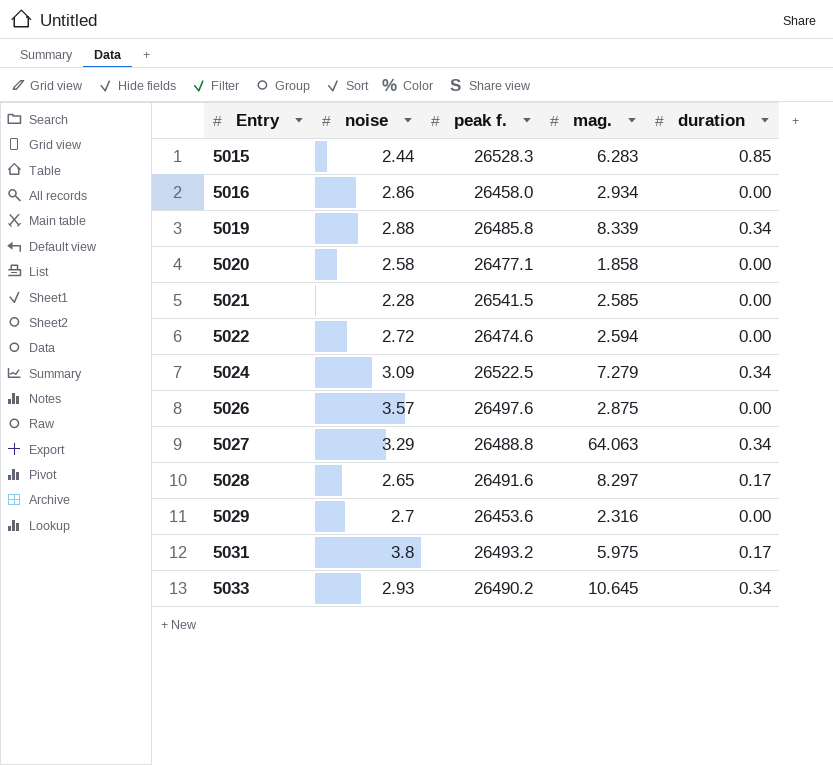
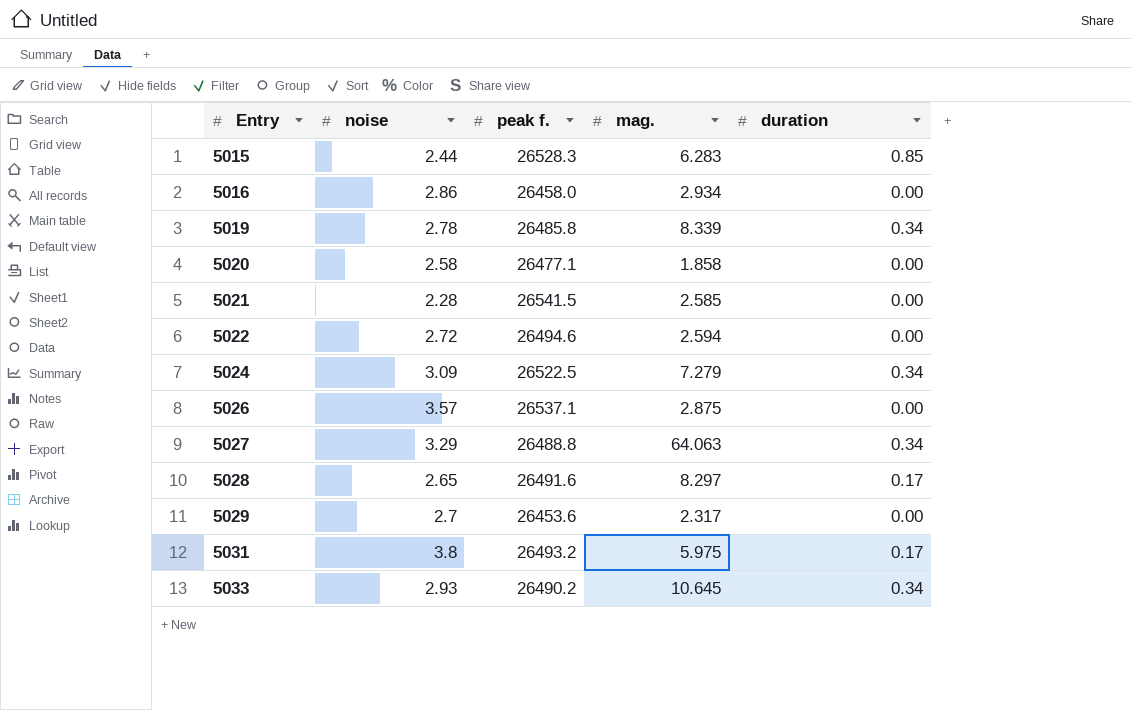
5019 | noise: 2.88 -> 2.78
5022 | peak f.: 26474.6 -> 26494.6
5026 | peak f.: 26497.6 -> 26537.1
5029 | mag.: 2.316 -> 2.317

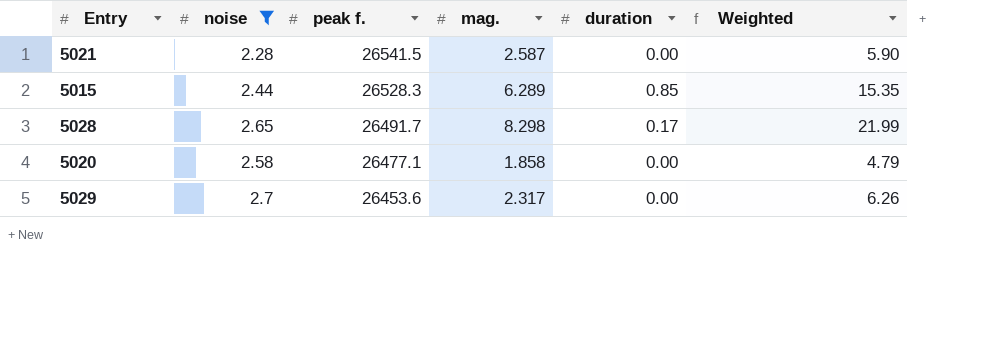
filter: none -> noise <= 2.7
row order: Entry ascending -> peak f. descending
column Weighted | formula: none -> [noise] * [mag.]
5021 | mag.: 2.585 -> 2.587
5015 | mag.: 6.283 -> 6.289
5028 | peak f.: 26491.6 -> 26491.7
5028 | mag.: 8.297 -> 8.298

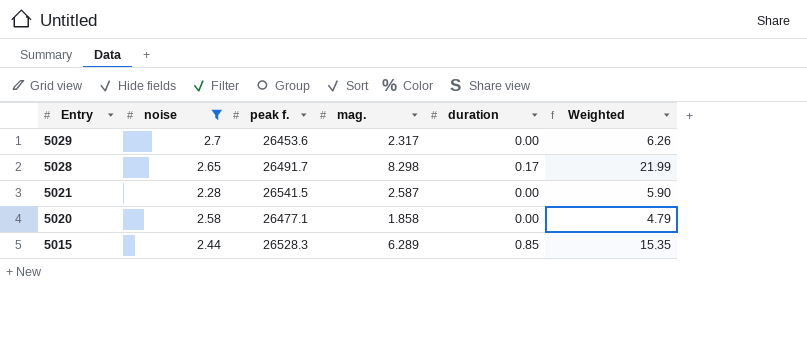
row order: peak f. descending -> Entry descending

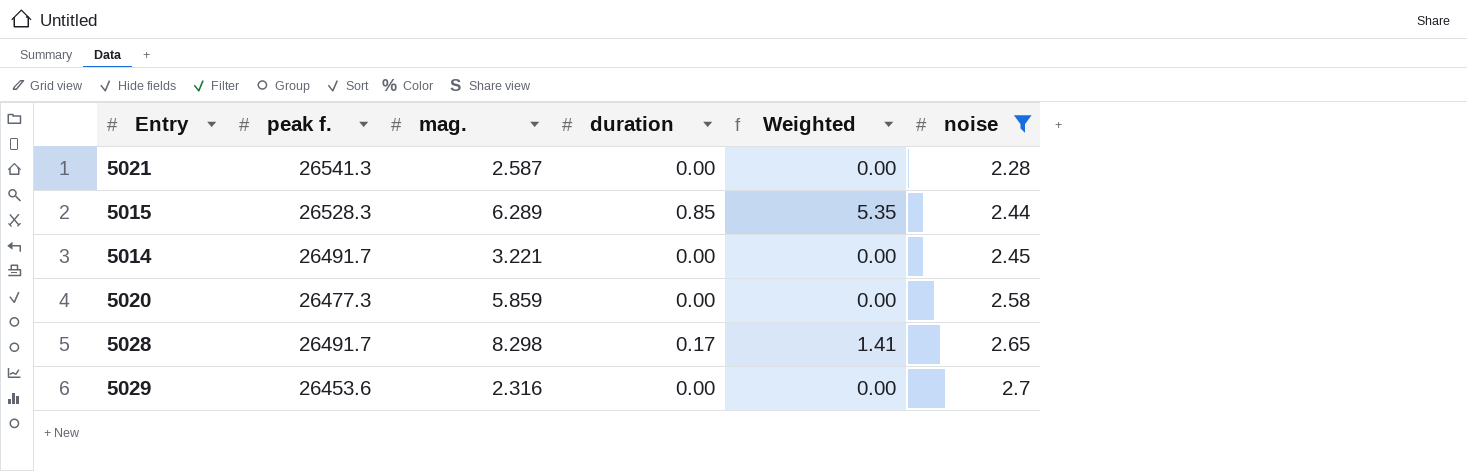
row order: Entry descending -> noise ascending
column Weighted | formula: [noise] * [mag.] -> [mag.] * [duration]
column noise | position: 2 -> 6
5021 | peak f.: 26541.5 -> 26541.3
row 5014: none -> 26491.7 | 3.221 | 0.00 | 0.00 | 2.45
5020 | peak f.: 26477.1 -> 26477.3
5020 | mag.: 1.858 -> 5.859
5029 | mag.: 2.317 -> 2.316

